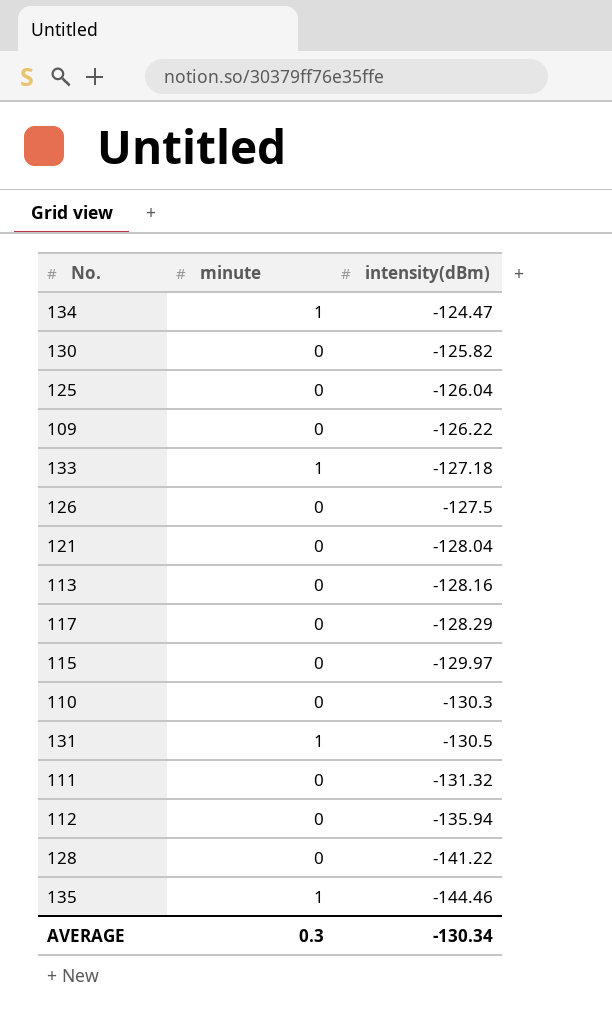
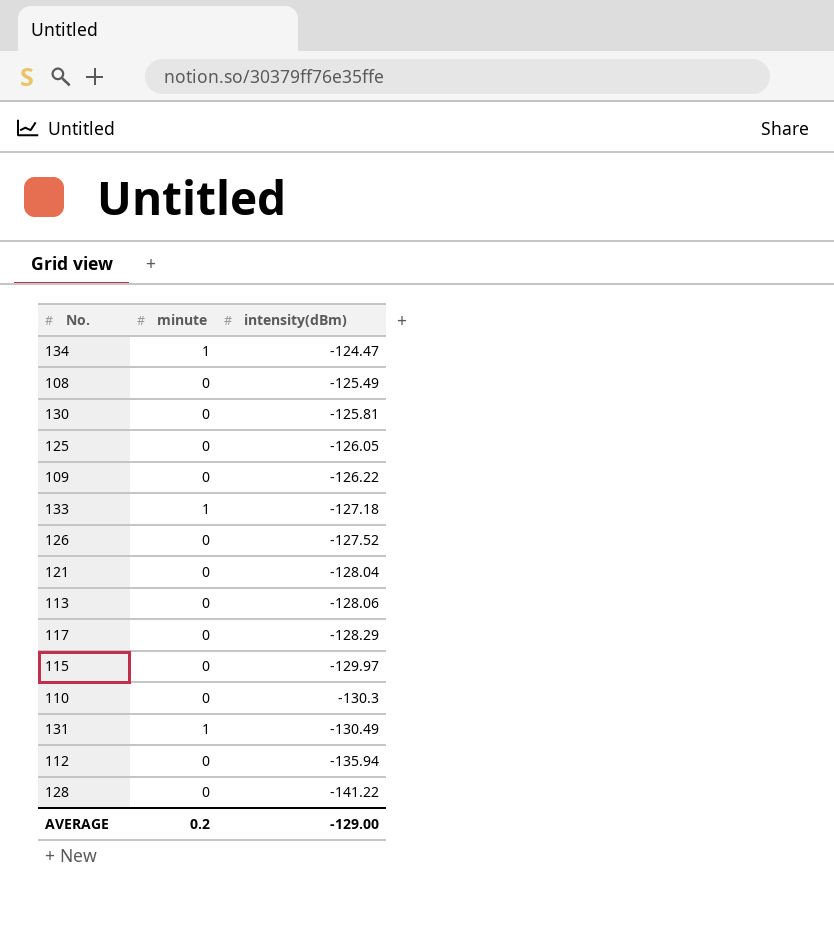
row 111: 0 | -131.32 -> none
row 135: 1 | -144.46 -> none
row 108: none -> 0 | -125.49
130 | intensity(dBm): -125.82 -> -125.81
125 | intensity(dBm): -126.04 -> -126.05
126 | intensity(dBm): -127.5 -> -127.52
113 | intensity(dBm): -128.16 -> -128.06
131 | intensity(dBm): -130.5 -> -130.49
AVERAGE | minute: 0.3 -> 0.2
AVERAGE | intensity(dBm): -130.34 -> -129.00

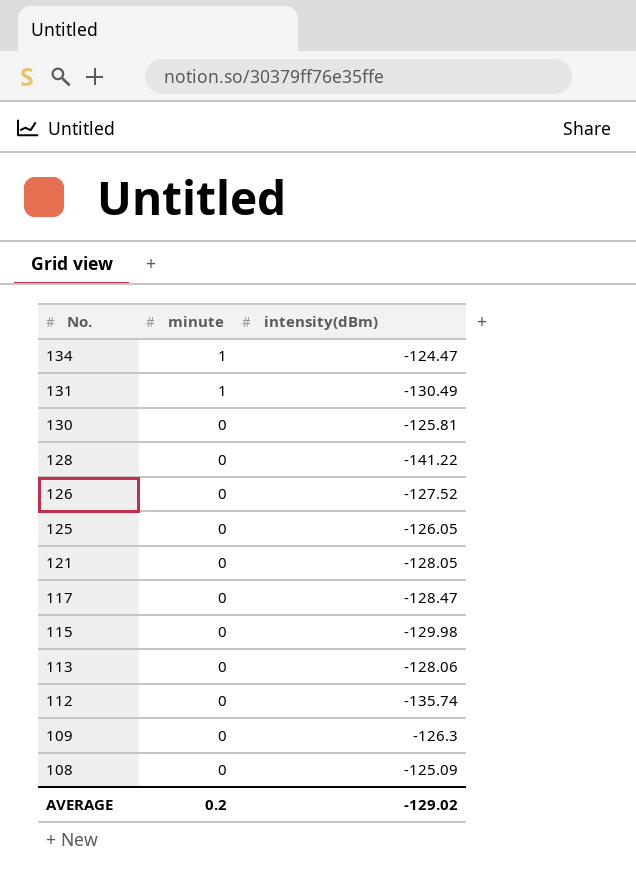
row order: intensity(dBm) descending -> No. descending
row 133: 1 | -127.18 -> none
row 110: 0 | -130.3 -> none
121 | intensity(dBm): -128.04 -> -128.05
117 | intensity(dBm): -128.29 -> -128.47
115 | intensity(dBm): -129.97 -> -129.98
112 | intensity(dBm): -135.94 -> -135.74
109 | intensity(dBm): -126.22 -> -126.3
108 | intensity(dBm): -125.49 -> -125.09
AVERAGE | intensity(dBm): -129.00 -> -129.02

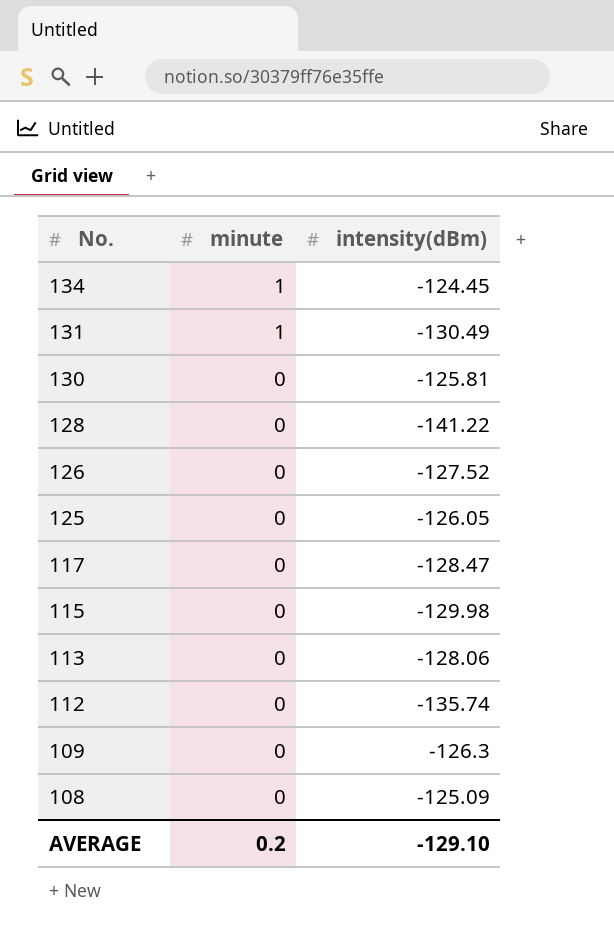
row 121: 0 | -128.05 -> none
134 | intensity(dBm): -124.47 -> -124.45
AVERAGE | intensity(dBm): -129.02 -> -129.10

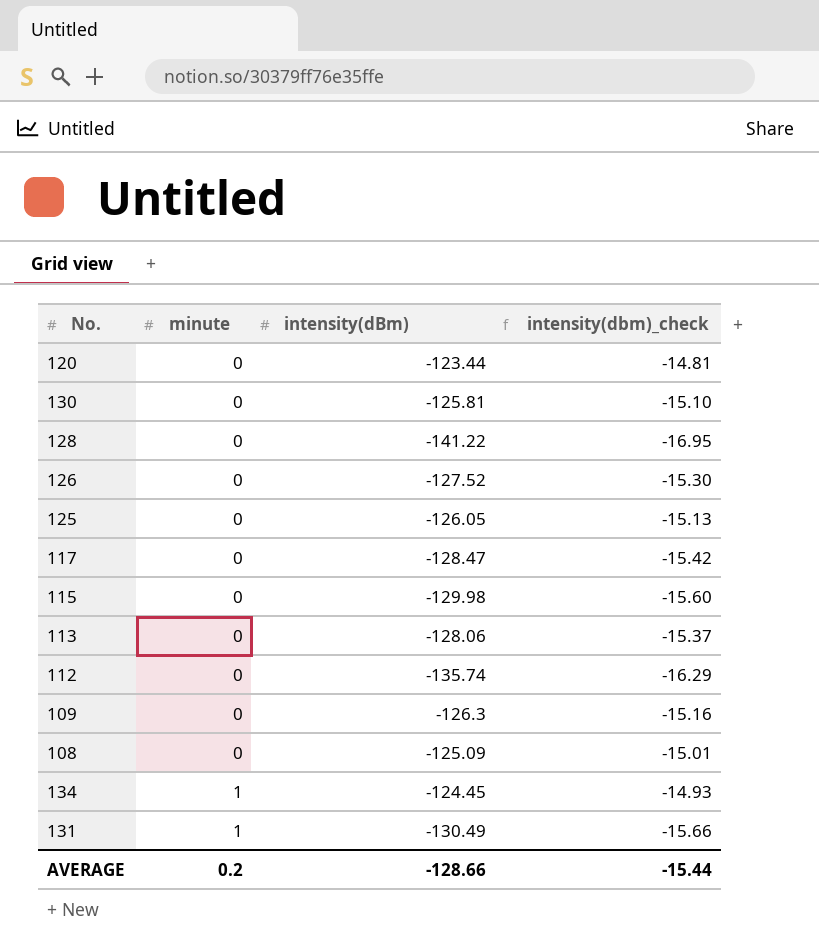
row order: No. descending -> minute ascending
column intensity(dbm)_check | formula: none -> [intensity(dBm)] * 0.12
row 120: none -> 0 | -123.44 | -14.81
AVERAGE | intensity(dBm): -129.10 -> -128.66

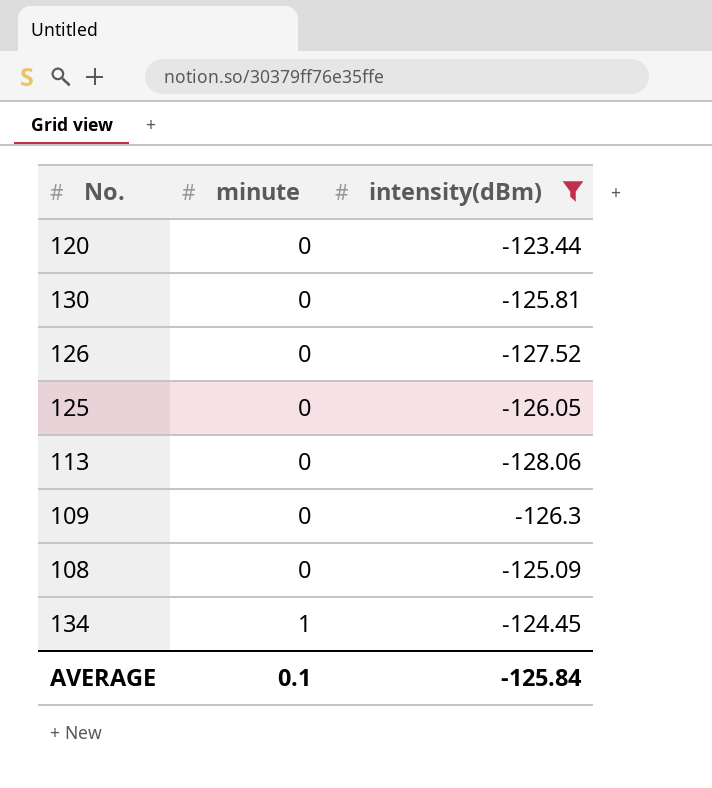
filter: none -> intensity(dBm) >= -128.06
column intensity(dbm)_check | formula: [intensity(dBm)] * 0.12 -> none
AVERAGE | minute: 0.2 -> 0.1
AVERAGE | intensity(dBm): -128.66 -> -125.84

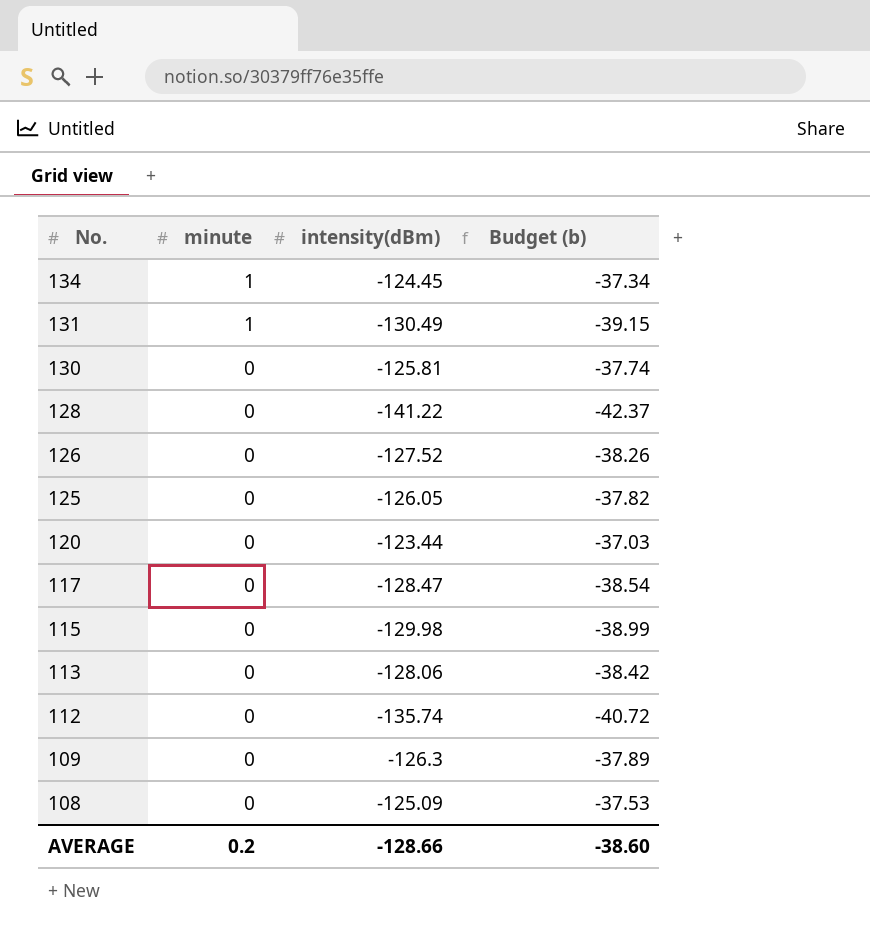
filter: intensity(dBm) >= -128.06 -> none
row order: minute ascending -> No. descending
column Budget (b) | formula: none -> [intensity(dBm)] * 0.3
AVERAGE | minute: 0.1 -> 0.2
AVERAGE | intensity(dBm): -125.84 -> -128.66

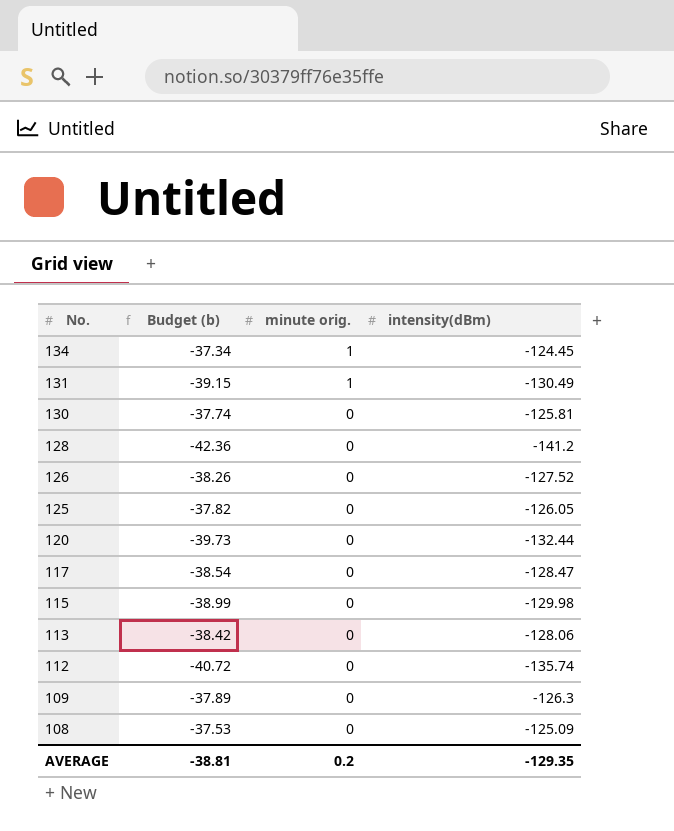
column Budget (b) | position: 4 -> 2
column name: minute -> minute orig.
128 | Budget (b): -42.37 -> -42.36
128 | intensity(dBm): -141.22 -> -141.2
120 | Budget (b): -37.03 -> -39.73
120 | intensity(dBm): -123.44 -> -132.44
AVERAGE | Budget (b): -38.60 -> -38.81
AVERAGE | intensity(dBm): -128.66 -> -129.35

